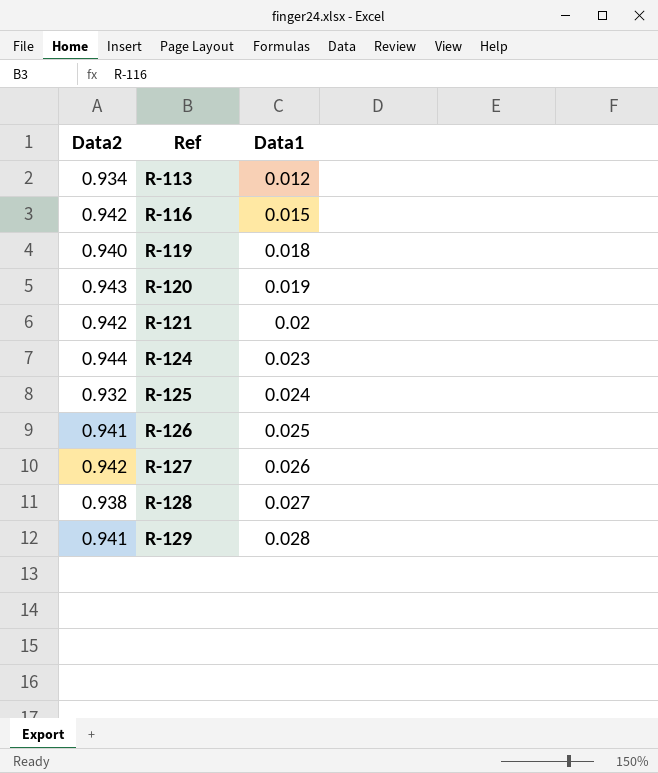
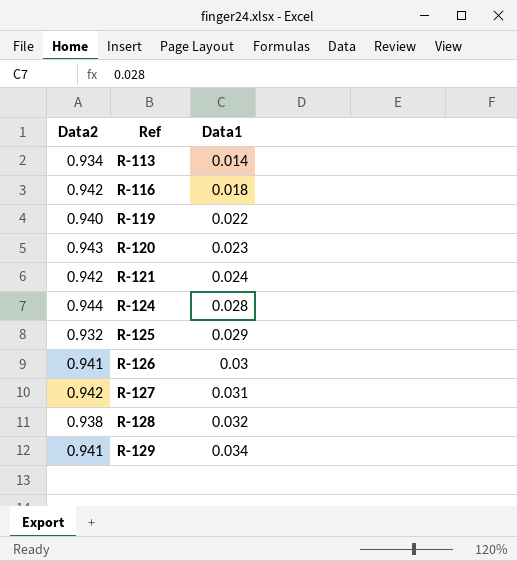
R-113 | Data1: 0.012 -> 0.014
R-116 | Data1: 0.015 -> 0.018
R-119 | Data1: 0.018 -> 0.022
R-120 | Data1: 0.019 -> 0.023
R-121 | Data1: 0.02 -> 0.024
R-124 | Data1: 0.023 -> 0.028
R-125 | Data1: 0.024 -> 0.029
R-126 | Data1: 0.025 -> 0.03
R-127 | Data1: 0.026 -> 0.031
R-128 | Data1: 0.027 -> 0.032
R-129 | Data1: 0.028 -> 0.034

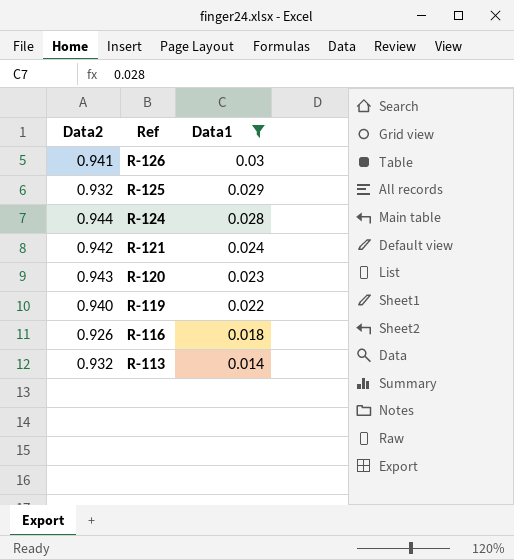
filter: none -> Data1 <= 0.03
row order: Ref ascending -> Ref descending
R-116 | Data2: 0.942 -> 0.926
R-113 | Data2: 0.934 -> 0.932

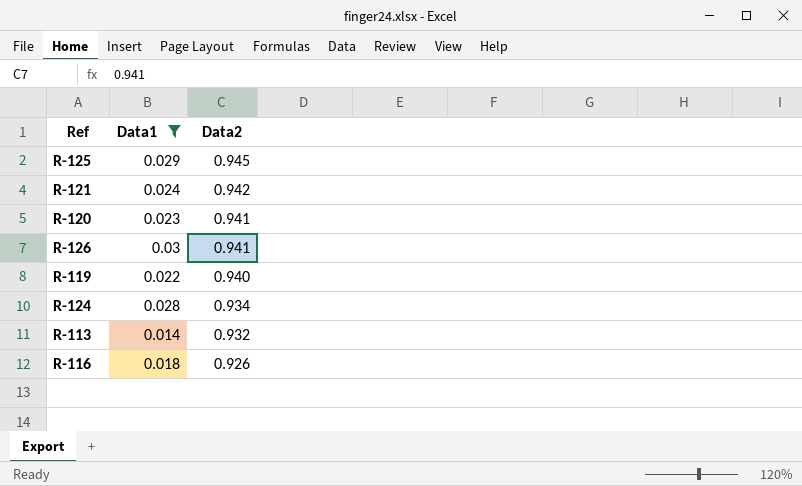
row order: Ref descending -> Data2 descending
column Data2 | position: 1 -> 3
R-125 | Data2: 0.932 -> 0.945
R-120 | Data2: 0.943 -> 0.941
R-124 | Data2: 0.944 -> 0.934

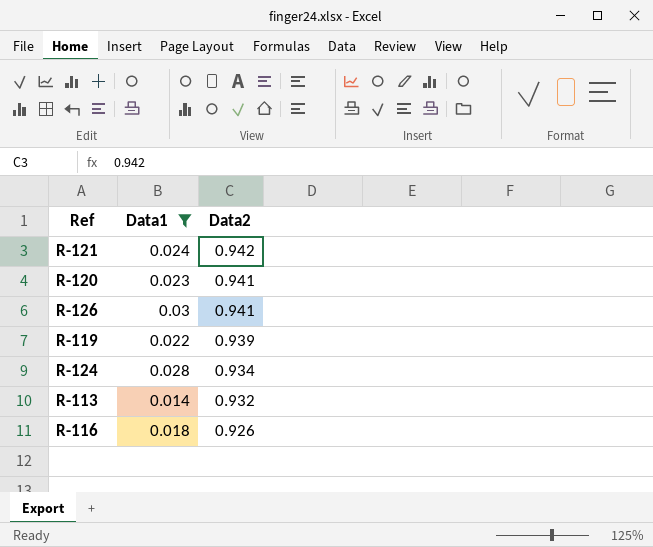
row R-125: 0.029 | 0.945 -> none
R-119 | Data2: 0.940 -> 0.939

